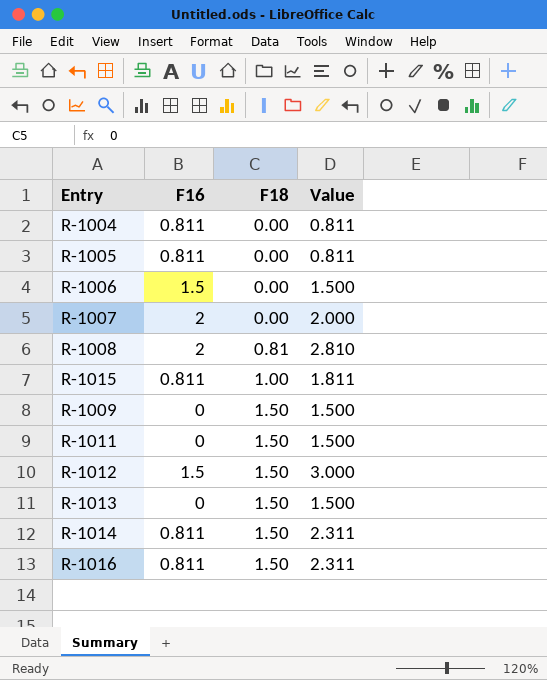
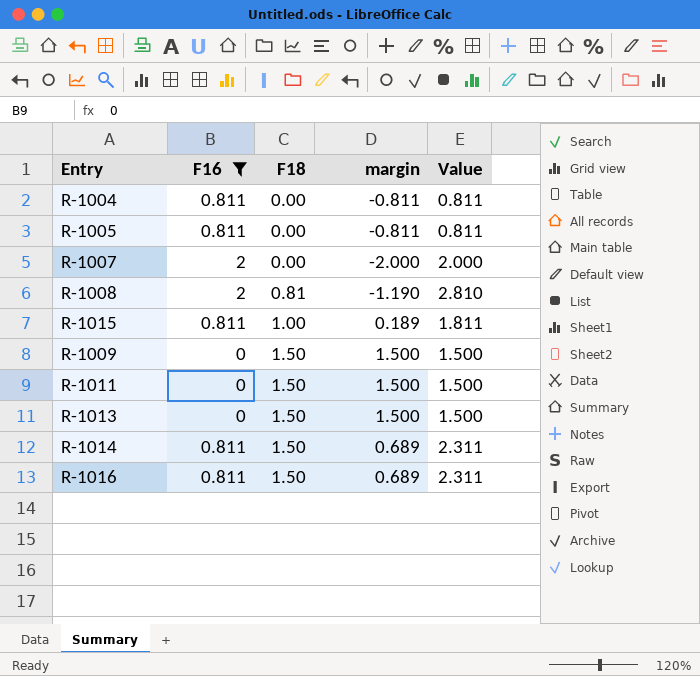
filter: none -> F16 != 1.5
column margin | formula: none -> [F18] - [F16]

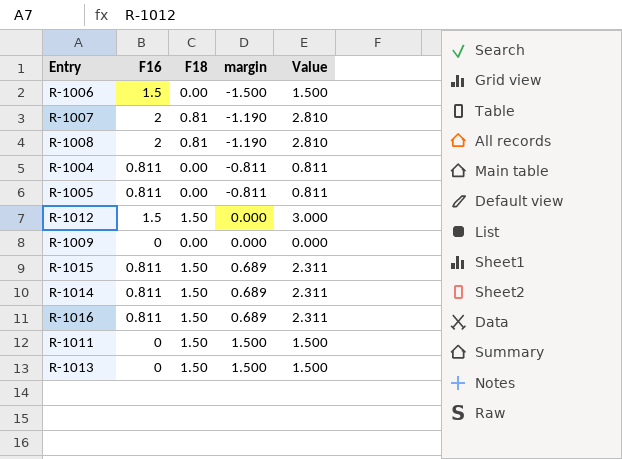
filter: F16 != 1.5 -> none
row order: F18 ascending -> margin ascending
R-1007 | F18: 0.00 -> 0.81
R-1007 | margin: -2.000 -> -1.190
R-1007 | Value: 2.000 -> 2.810
R-1009 | F18: 1.50 -> 0.00
R-1009 | margin: 1.500 -> 0.000
R-1009 | Value: 1.500 -> 0.000
R-1015 | F18: 1.00 -> 1.50
R-1015 | margin: 0.189 -> 0.689
R-1015 | Value: 1.811 -> 2.311

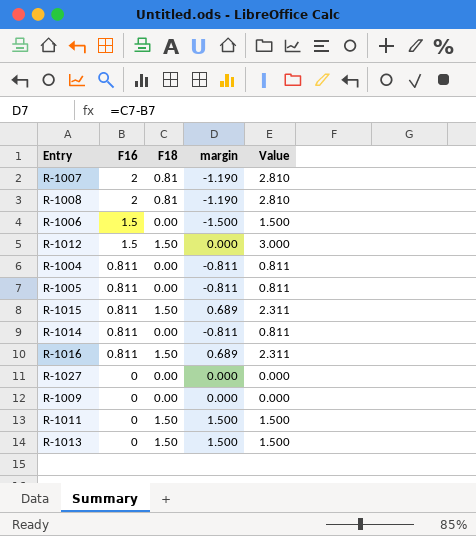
row order: margin ascending -> F16 descending
R-1014 | F18: 1.50 -> 0.00
R-1014 | margin: 0.689 -> -0.811
R-1014 | Value: 2.311 -> 0.811
row R-1027: none -> 0 | 0.00 | 0.000 | 0.000

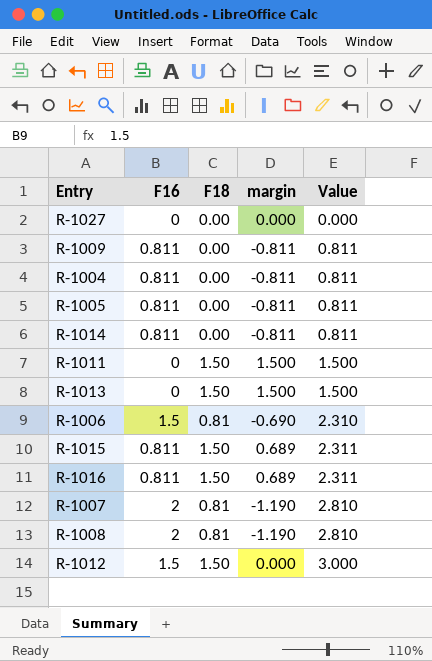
row order: F16 descending -> Value ascending
R-1009 | F16: 0 -> 0.811
R-1009 | margin: 0.000 -> -0.811
R-1009 | Value: 0.000 -> 0.811
R-1006 | F18: 0.00 -> 0.81
R-1006 | margin: -1.500 -> -0.690
R-1006 | Value: 1.500 -> 2.310

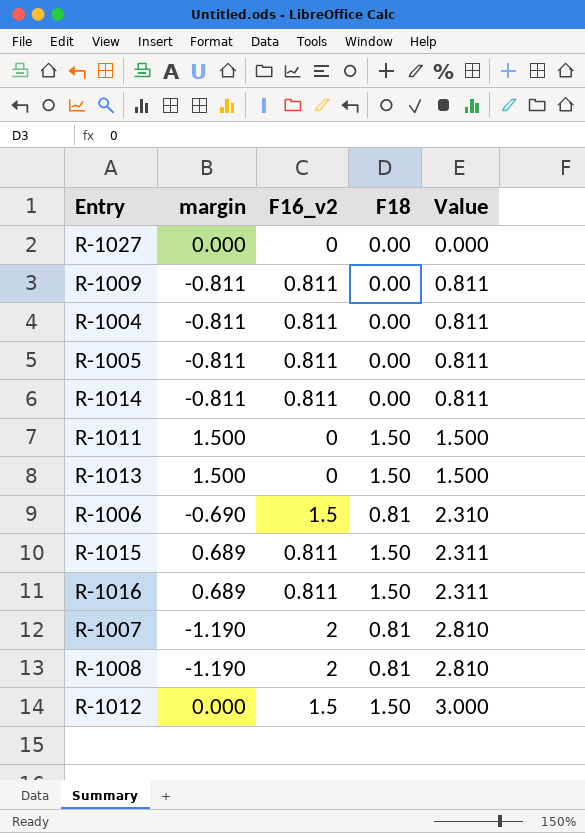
column margin | position: 4 -> 2
column name: F16 -> F16_v2

